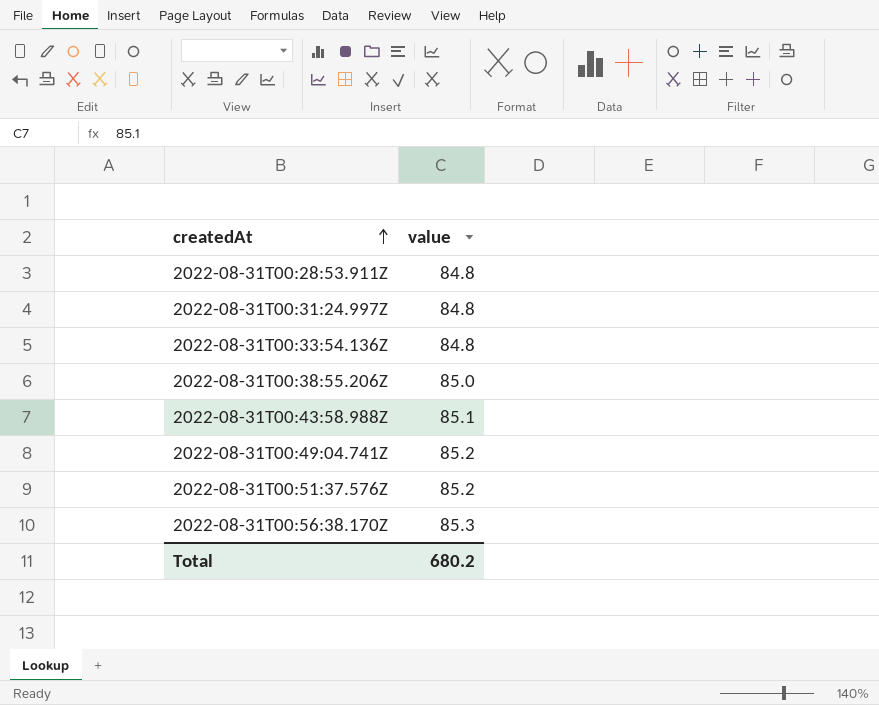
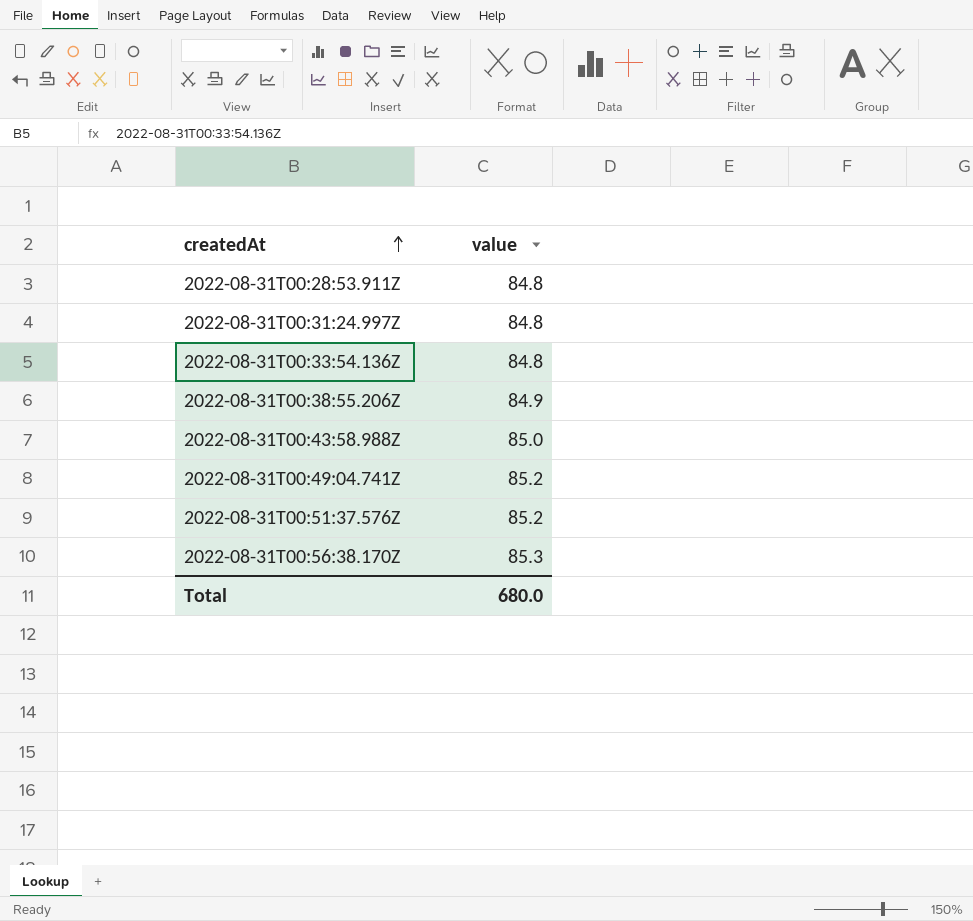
2022-08-31T00:38:55.206Z | value: 85.0 -> 84.9
2022-08-31T00:43:58.988Z | value: 85.1 -> 85.0
Total | value: 680.2 -> 680.0

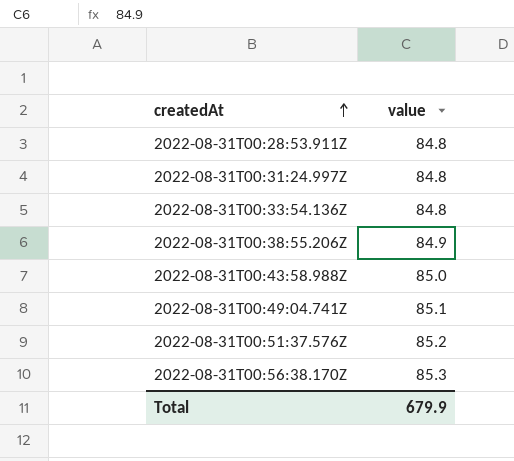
2022-08-31T00:49:04.741Z | value: 85.2 -> 85.1
Total | value: 680.0 -> 679.9

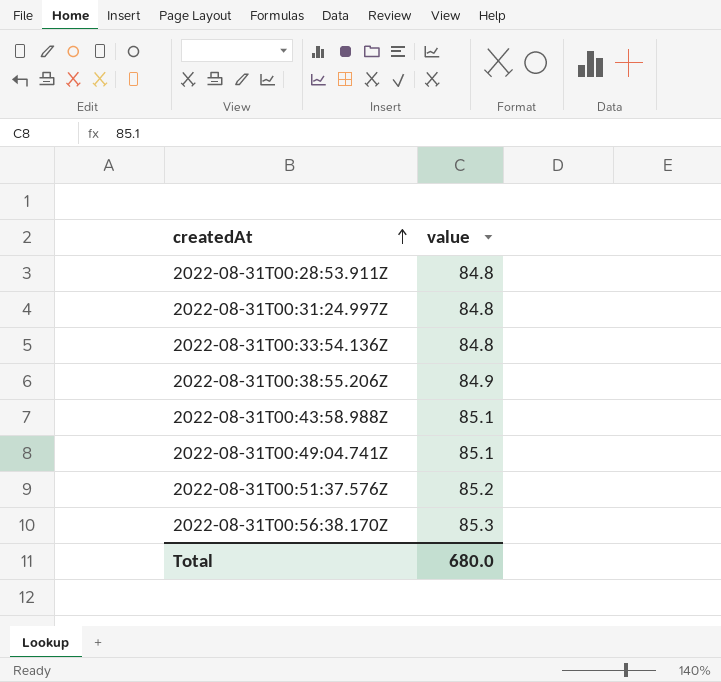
2022-08-31T00:43:58.988Z | value: 85.0 -> 85.1
Total | value: 679.9 -> 680.0

